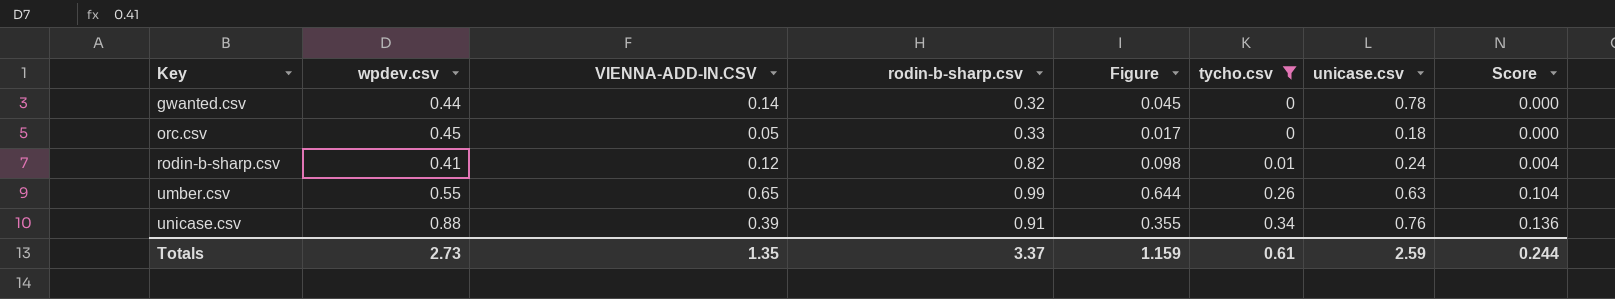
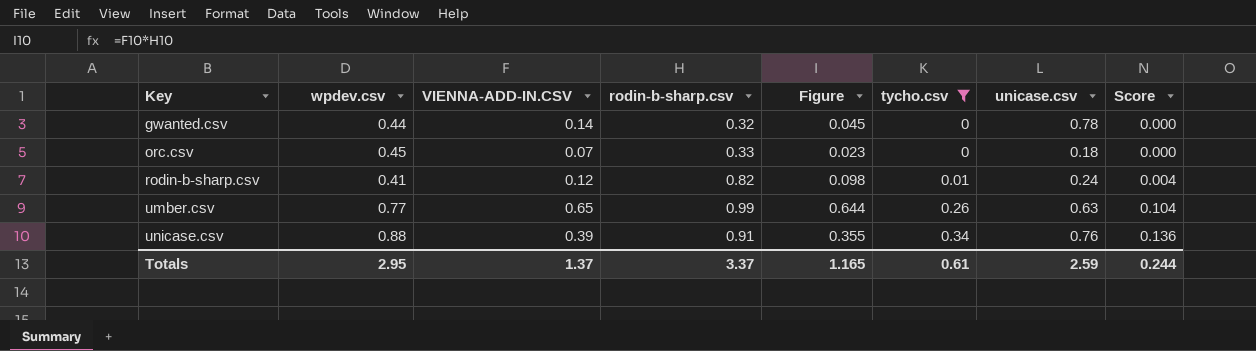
orc.csv | VIENNA-ADD-IN.CSV: 0.05 -> 0.07
orc.csv | Figure: 0.017 -> 0.023
umber.csv | wpdev.csv: 0.55 -> 0.77
Totals | wpdev.csv: 2.73 -> 2.95
Totals | VIENNA-ADD-IN.CSV: 1.35 -> 1.37
Totals | Figure: 1.159 -> 1.165

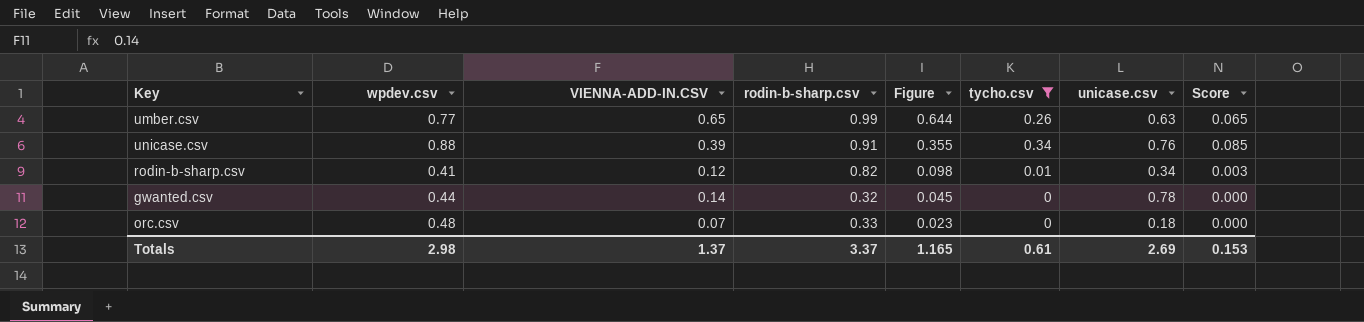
row order: Key ascending -> Figure descending
column Score | formula: [tycho.csv] * 0.4 -> [tycho.csv] * 0.25
rodin-b-sharp.csv | unicase.csv: 0.24 -> 0.34
orc.csv | wpdev.csv: 0.45 -> 0.48
Totals | wpdev.csv: 2.95 -> 2.98
Totals | unicase.csv: 2.59 -> 2.69
Totals | Score: 0.244 -> 0.153

